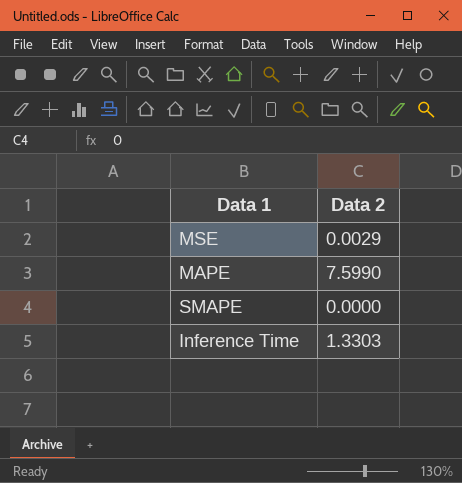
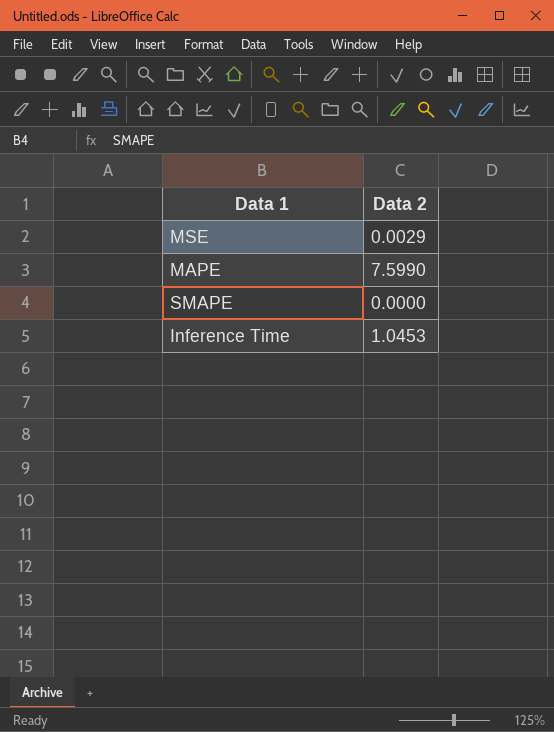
Inference Time | Data 2: 1.3303 -> 1.0453

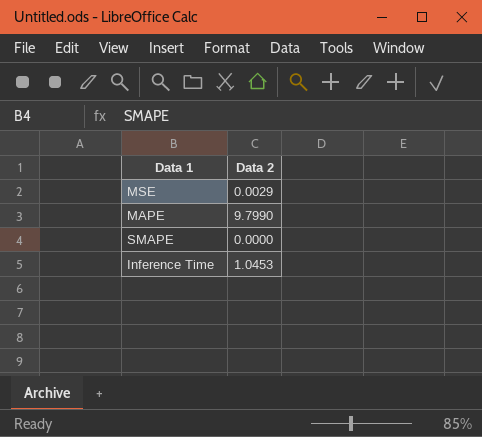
MAPE | Data 2: 7.5990 -> 9.7990

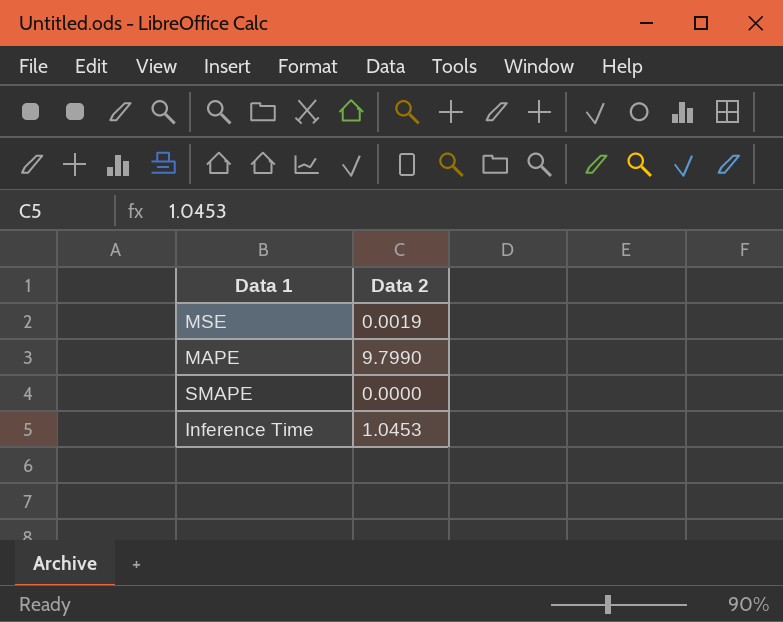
MSE | Data 2: 0.0029 -> 0.0019

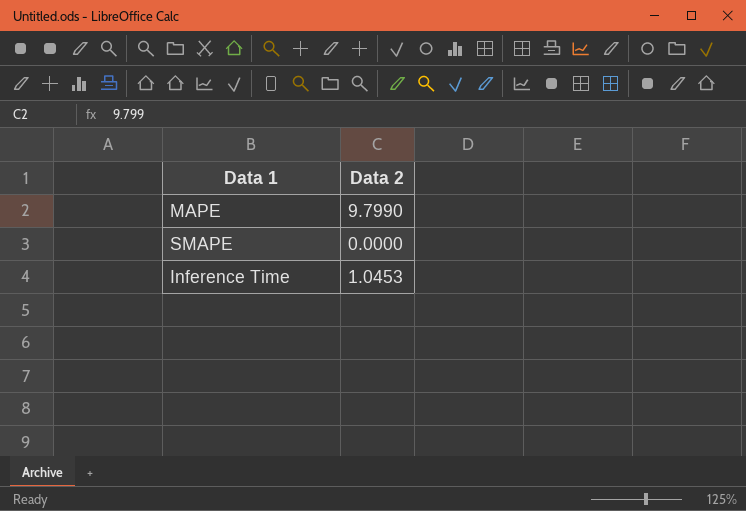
row MSE: 0.0019 -> none

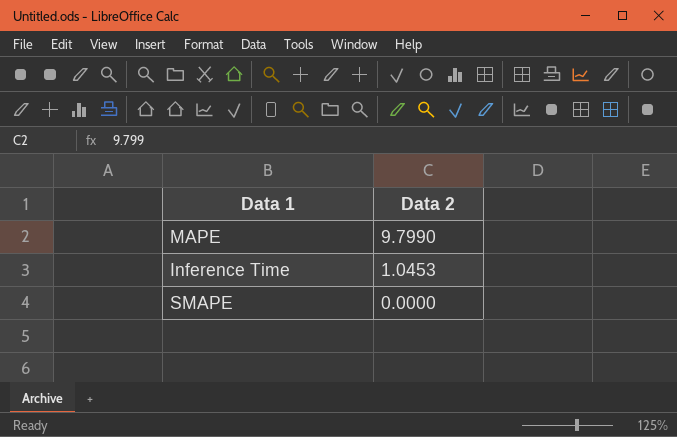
row order: none -> Data 2 descending

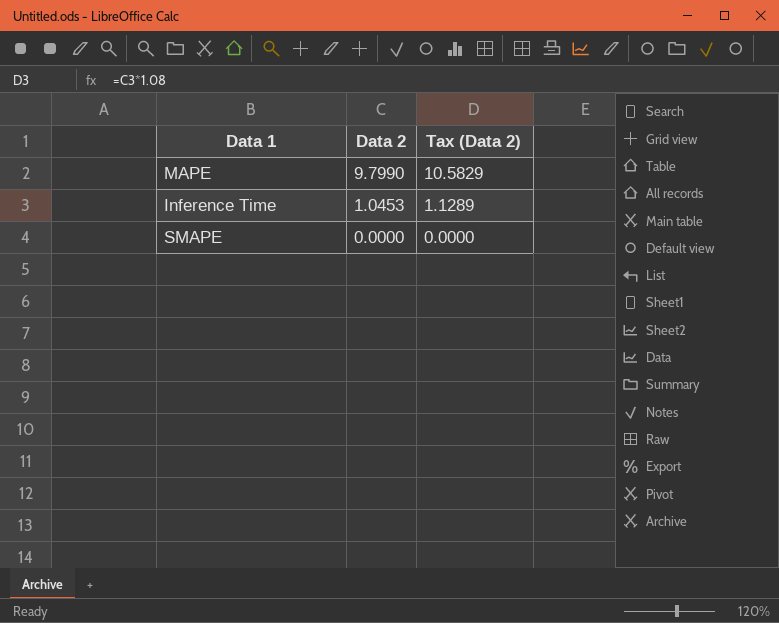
column Tax (Data 2) | formula: none -> [Data 2] * 1.08

